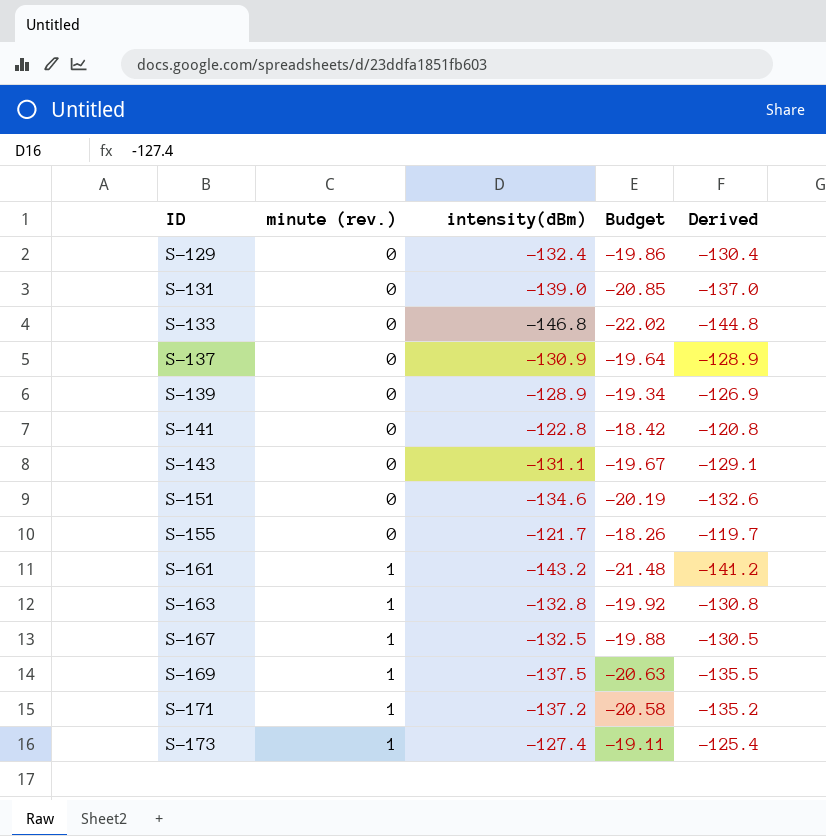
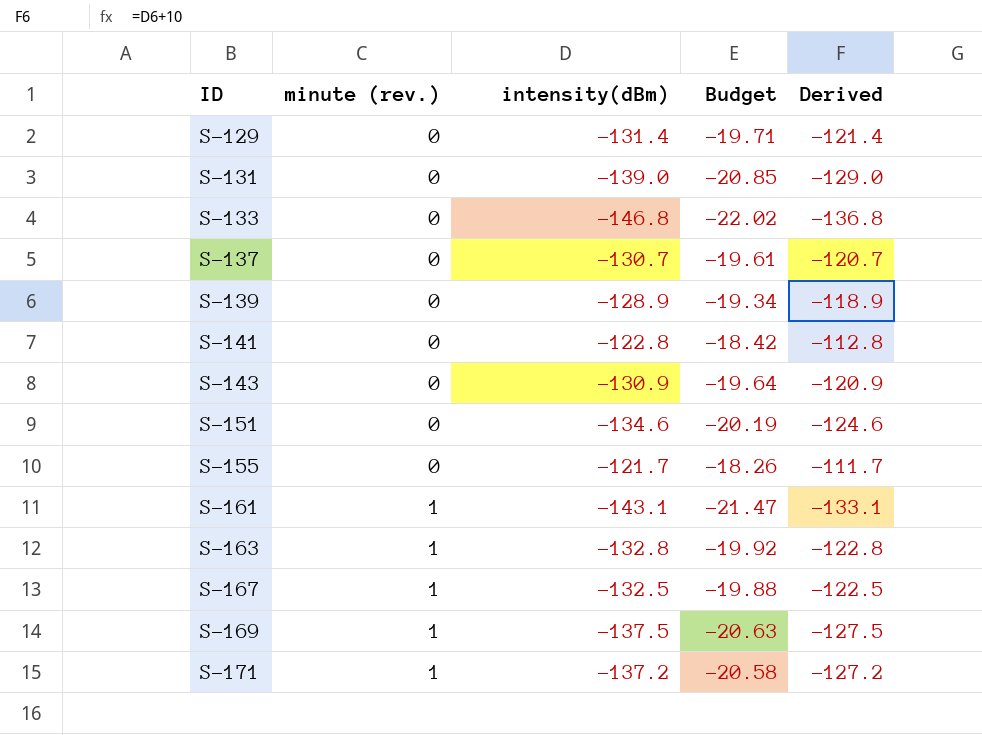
column Derived | formula: [intensity(dBm)] + 2 -> [intensity(dBm)] + 10
row S-173: 1 | -127.4 | -19.11 | -125.4 -> none
S-129 | intensity(dBm): -132.4 -> -131.4
S-129 | Budget: -19.86 -> -19.71
S-137 | intensity(dBm): -130.9 -> -130.7
S-137 | Budget: -19.64 -> -19.61
S-143 | intensity(dBm): -131.1 -> -130.9
S-143 | Budget: -19.67 -> -19.64
S-161 | intensity(dBm): -143.2 -> -143.1
S-161 | Budget: -21.48 -> -21.47

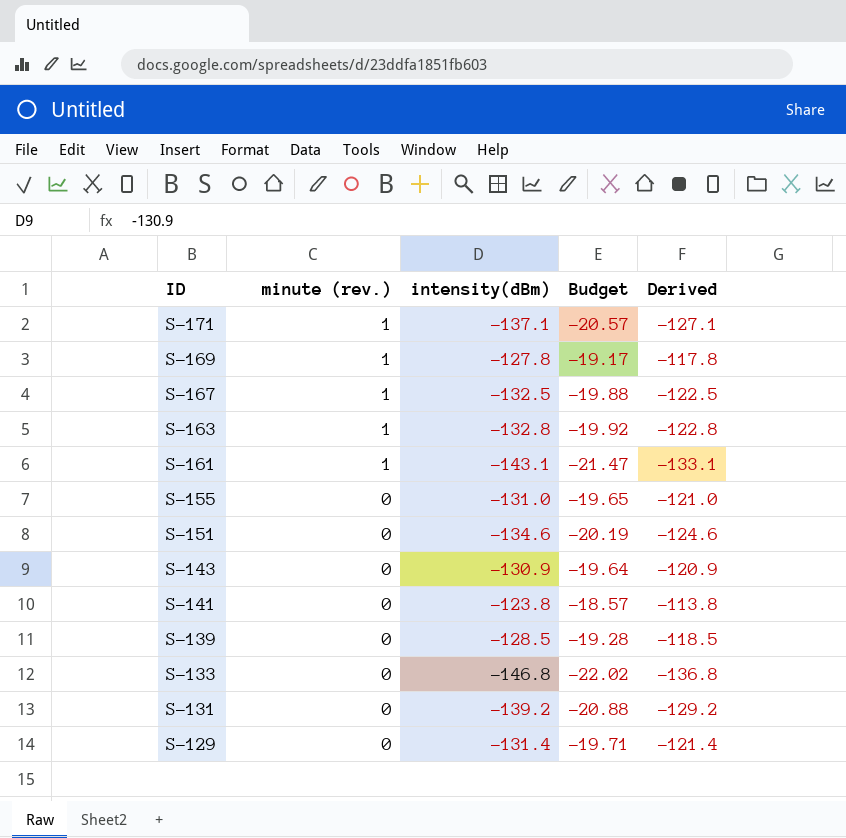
row order: ID ascending -> ID descending
row S-137: 0 | -130.7 | -19.61 | -120.7 -> none
S-171 | intensity(dBm): -137.2 -> -137.1
S-171 | Budget: -20.58 -> -20.57
S-171 | Derived: -127.2 -> -127.1
S-169 | intensity(dBm): -137.5 -> -127.8
S-169 | Budget: -20.63 -> -19.17
S-169 | Derived: -127.5 -> -117.8
S-155 | intensity(dBm): -121.7 -> -131.0
S-155 | Budget: -18.26 -> -19.65
S-155 | Derived: -111.7 -> -121.0
S-141 | intensity(dBm): -122.8 -> -123.8
S-141 | Budget: -18.42 -> -18.57
S-141 | Derived: -112.8 -> -113.8
S-139 | intensity(dBm): -128.9 -> -128.5
S-139 | Budget: -19.34 -> -19.28
S-139 | Derived: -118.9 -> -118.5
S-131 | intensity(dBm): -139.0 -> -139.2
S-131 | Budget: -20.85 -> -20.88
S-131 | Derived: -129.0 -> -129.2

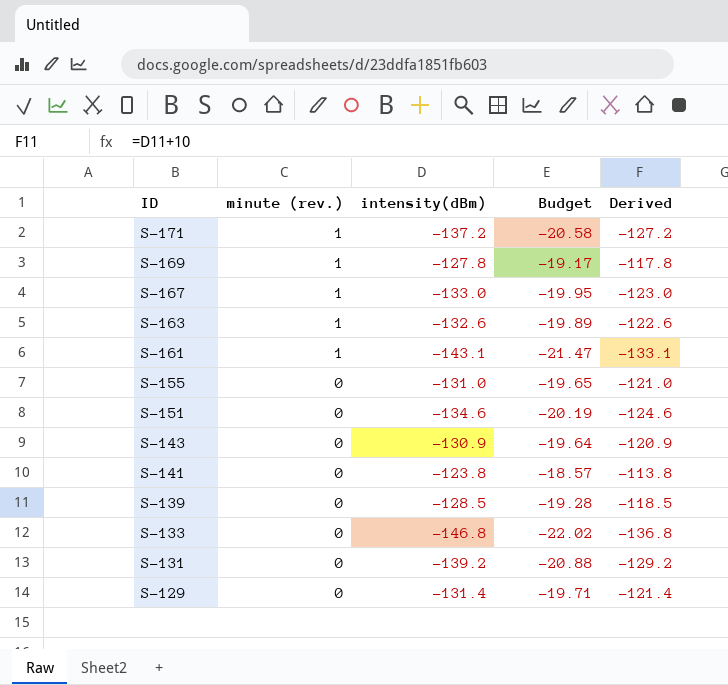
S-171 | intensity(dBm): -137.1 -> -137.2
S-171 | Budget: -20.57 -> -20.58
S-171 | Derived: -127.1 -> -127.2
S-167 | intensity(dBm): -132.5 -> -133.0
S-167 | Budget: -19.88 -> -19.95
S-167 | Derived: -122.5 -> -123.0
S-163 | intensity(dBm): -132.8 -> -132.6
S-163 | Budget: -19.92 -> -19.89
S-163 | Derived: -122.8 -> -122.6

